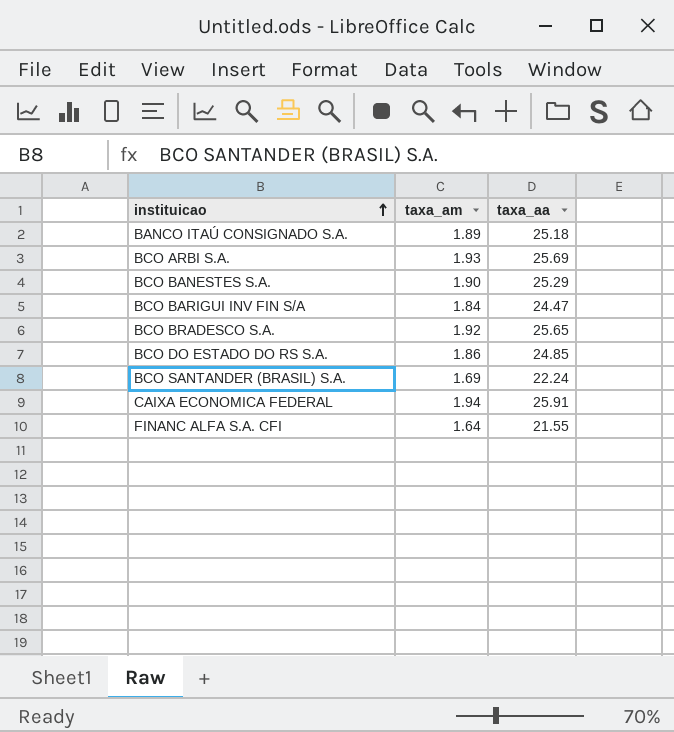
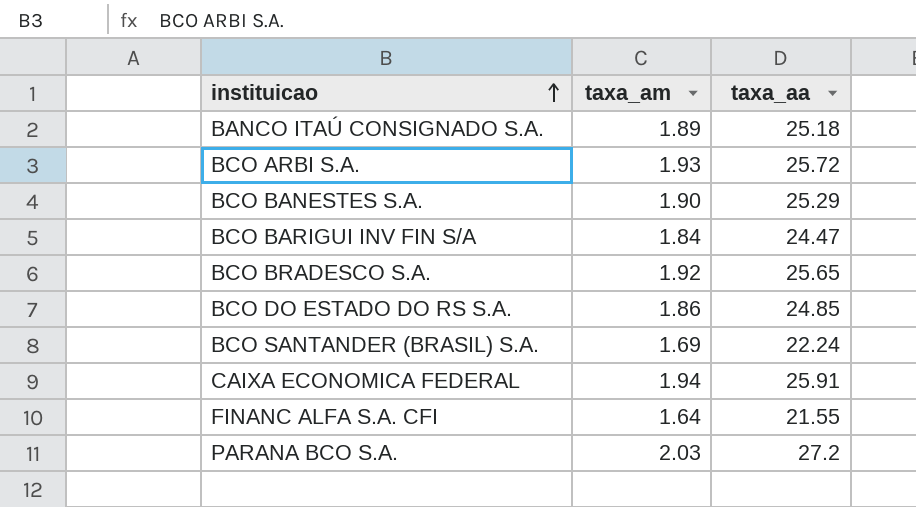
BCO ARBI S.A. | taxa_aa: 25.69 -> 25.72
row PARANA BCO S.A.: none -> 2.03 | 27.2

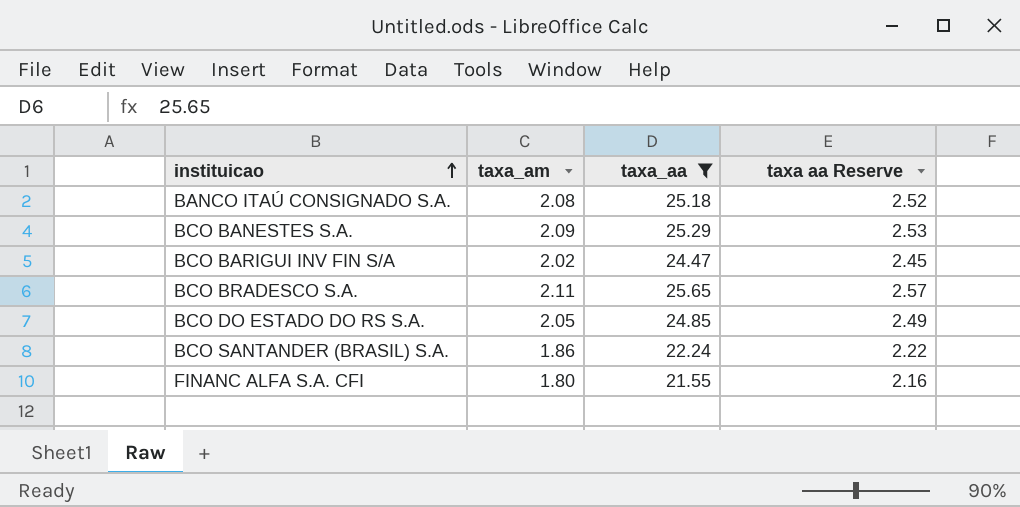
filter: none -> taxa_aa <= 25.65
column taxa aa Reserve | formula: none -> [taxa_aa] * 0.1
BANCO ITAÚ CONSIGNADO S.A. | taxa_am: 1.89 -> 2.08
BCO BANESTES S.A. | taxa_am: 1.90 -> 2.09
BCO BARIGUI INV FIN S/A | taxa_am: 1.84 -> 2.02
BCO BRADESCO S.A. | taxa_am: 1.92 -> 2.11
BCO DO ESTADO DO RS S.A. | taxa_am: 1.86 -> 2.05
BCO SANTANDER (BRASIL) S.A. | taxa_am: 1.69 -> 1.86
FINANC ALFA S.A. CFI | taxa_am: 1.64 -> 1.80

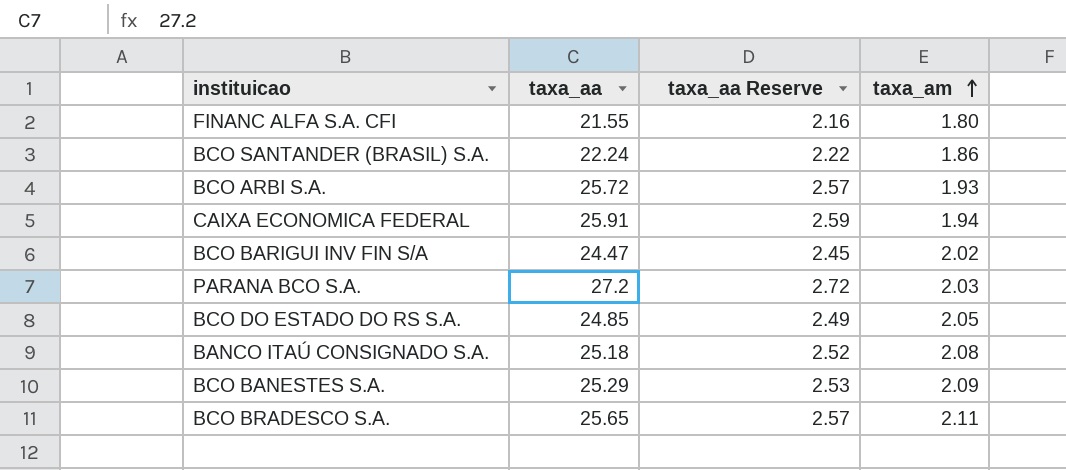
filter: taxa_aa <= 25.65 -> none
row order: instituicao ascending -> taxa_am ascending
column name: taxa aa Reserve -> taxa_aa Reserve
column taxa_am | position: 2 -> 4

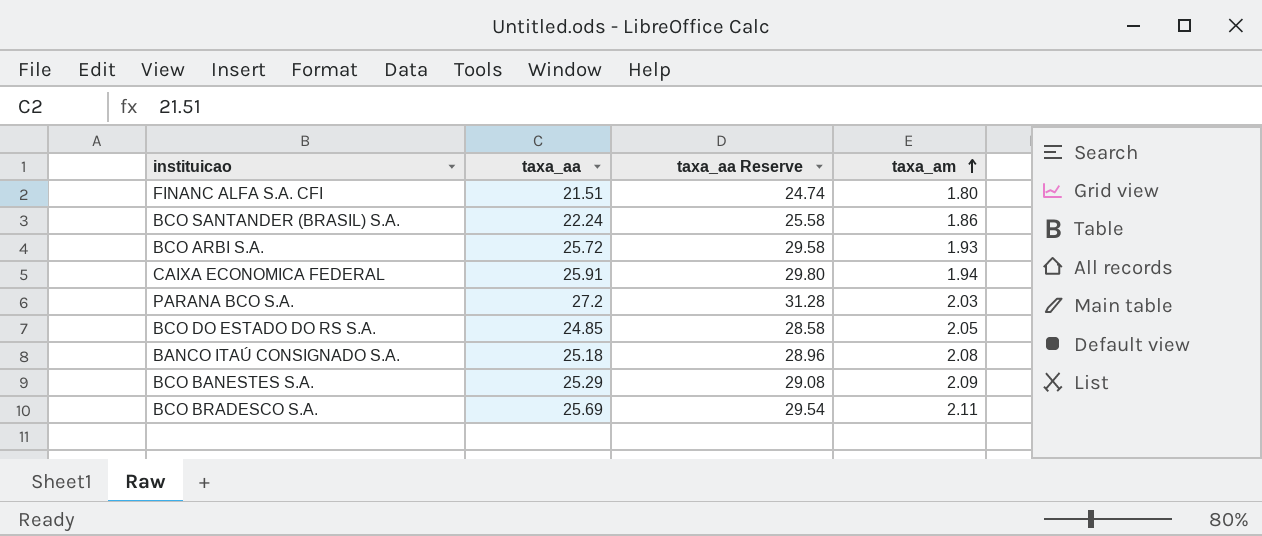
column taxa_aa Reserve | formula: [taxa_aa] * 0.1 -> [taxa_aa] * 1.15
row BCO BARIGUI INV FIN S/A: 24.47 | 2.45 | 2.02 -> none
FINANC ALFA S.A. CFI | taxa_aa: 21.55 -> 21.51
BCO BRADESCO S.A. | taxa_aa: 25.65 -> 25.69

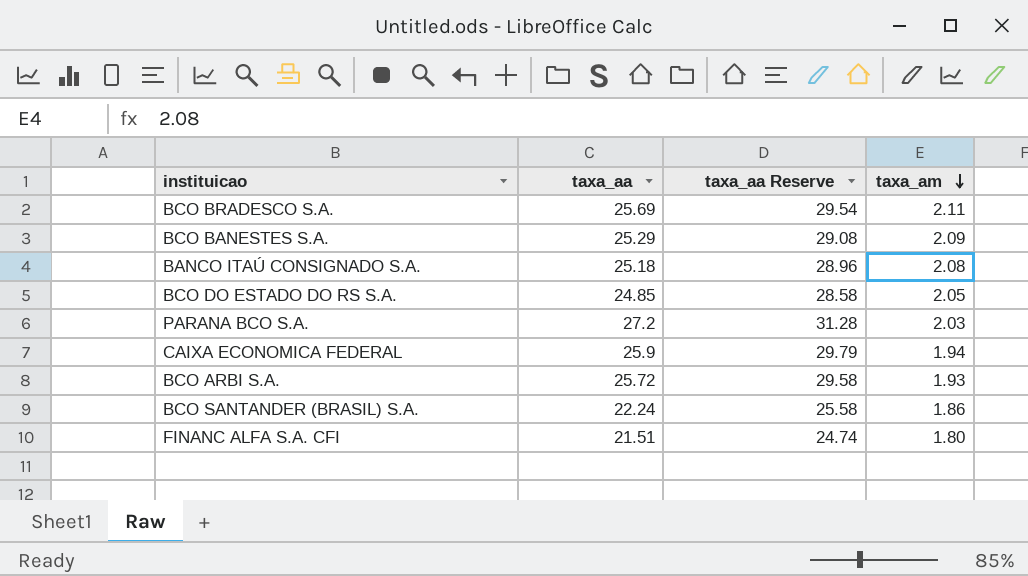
row order: taxa_am ascending -> taxa_am descending
CAIXA ECONOMICA FEDERAL | taxa_aa: 25.91 -> 25.9
CAIXA ECONOMICA FEDERAL | taxa_aa Reserve: 29.80 -> 29.79

